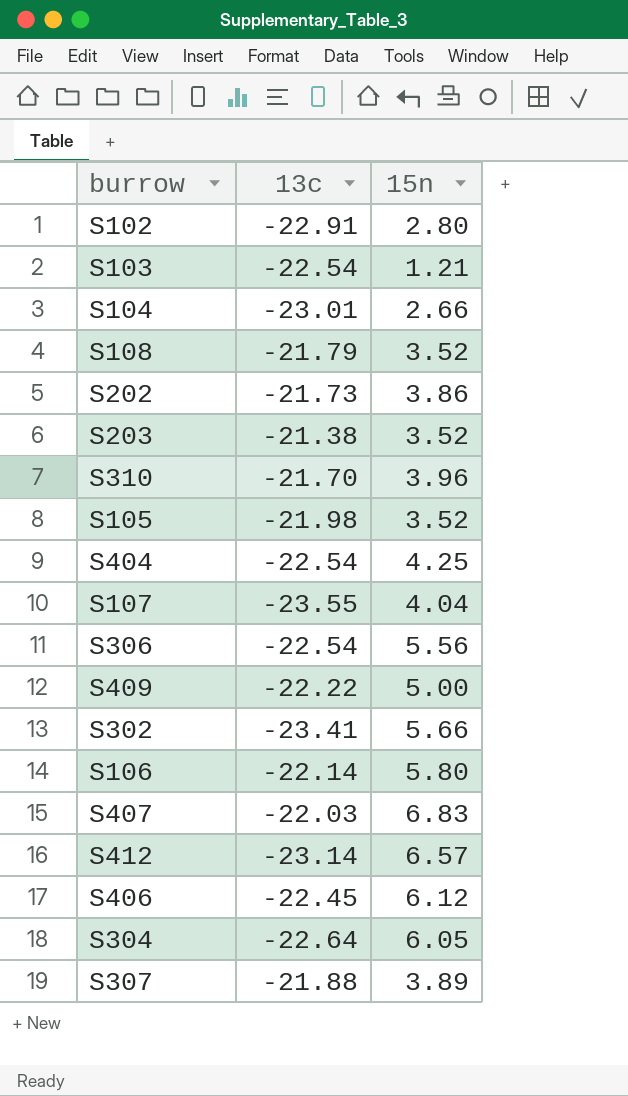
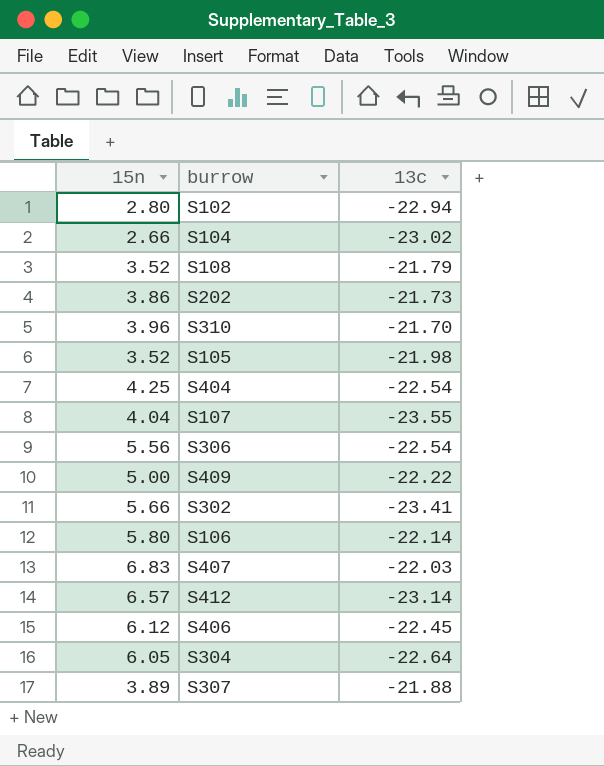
column 15n | position: 3 -> 1
row S103: -22.54 | 1.21 -> none
row S203: -21.38 | 3.52 -> none
S102 | 13c: -22.91 -> -22.94
S104 | 13c: -23.01 -> -23.02

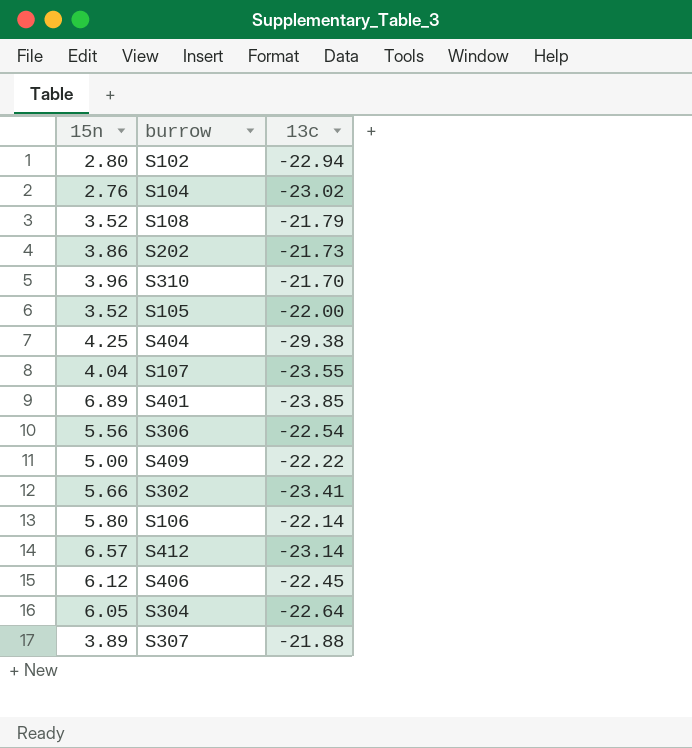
row S407: 6.83 | -22.03 -> none
S104 | 15n: 2.66 -> 2.76
S105 | 13c: -21.98 -> -22.00
S404 | 13c: -22.54 -> -29.38
row S401: none -> 6.89 | -23.85

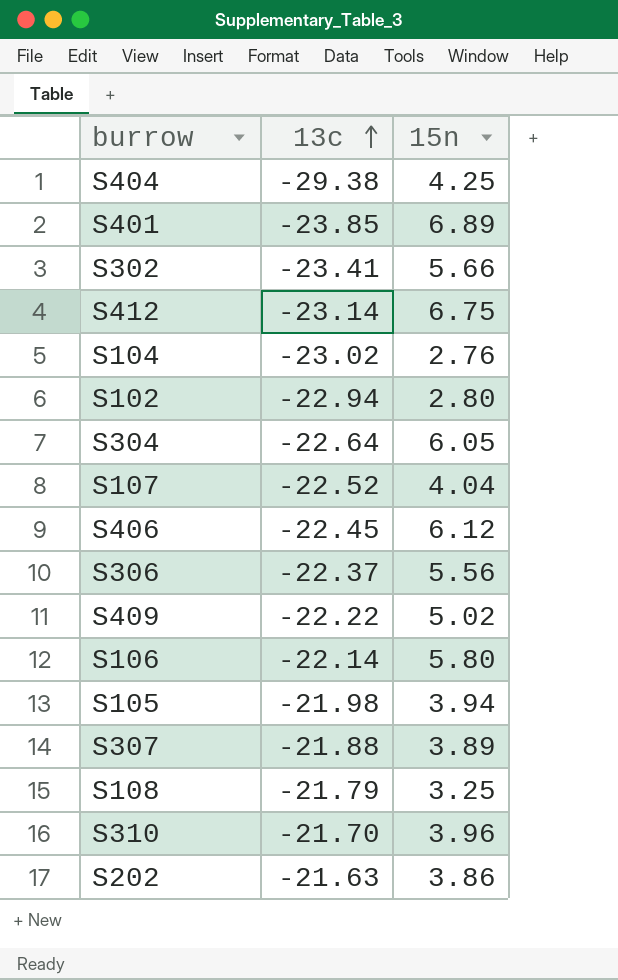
row order: none -> 13c ascending
column 15n | position: 1 -> 3
S412 | 15n: 6.57 -> 6.75
S107 | 13c: -23.55 -> -22.52
S306 | 13c: -22.54 -> -22.37
S409 | 15n: 5.00 -> 5.02
S105 | 13c: -22.00 -> -21.98
S105 | 15n: 3.52 -> 3.94
S108 | 15n: 3.52 -> 3.25
S202 | 13c: -21.73 -> -21.63

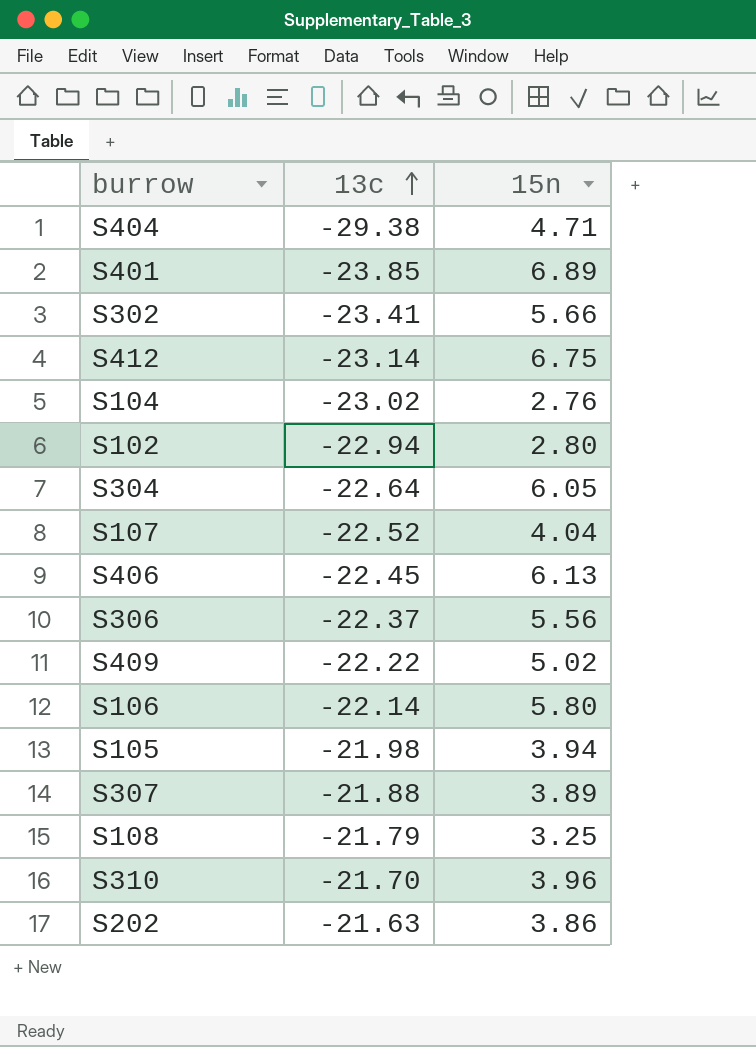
S404 | 15n: 4.25 -> 4.71
S406 | 15n: 6.12 -> 6.13

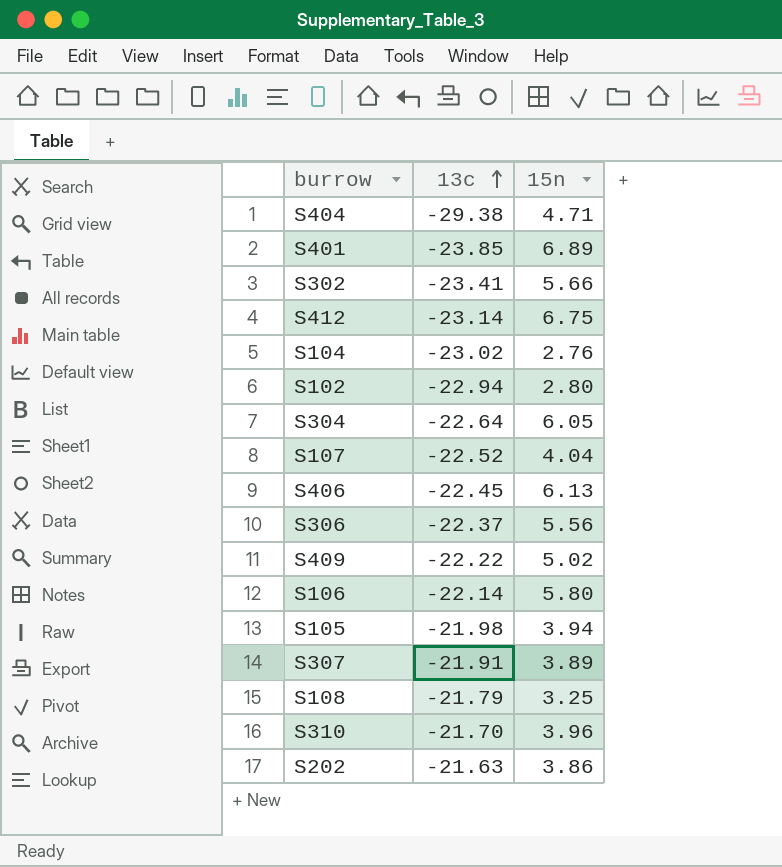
S307 | 13c: -21.88 -> -21.91

